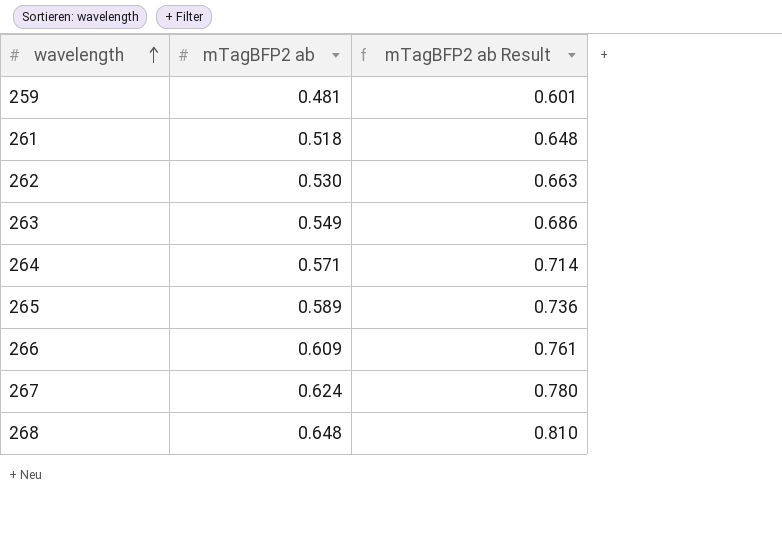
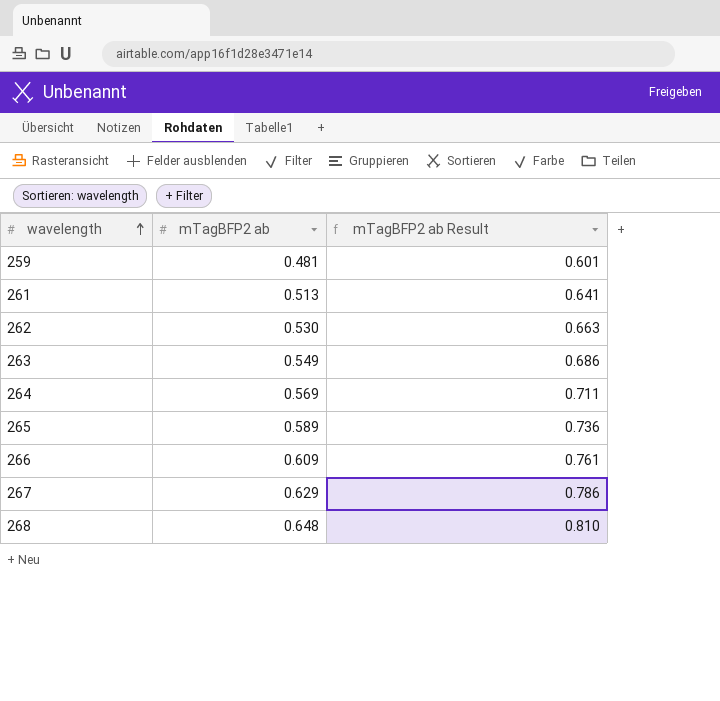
261 | mTagBFP2 ab: 0.518 -> 0.513
261 | mTagBFP2 ab Result: 0.648 -> 0.641
264 | mTagBFP2 ab: 0.571 -> 0.569
264 | mTagBFP2 ab Result: 0.714 -> 0.711
267 | mTagBFP2 ab: 0.624 -> 0.629
267 | mTagBFP2 ab Result: 0.780 -> 0.786

